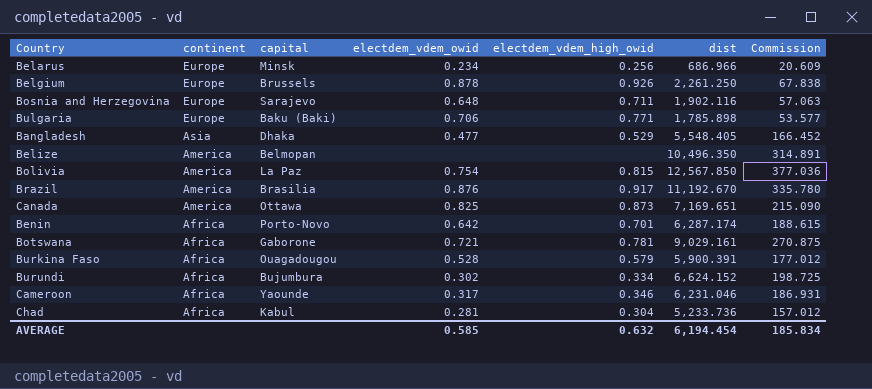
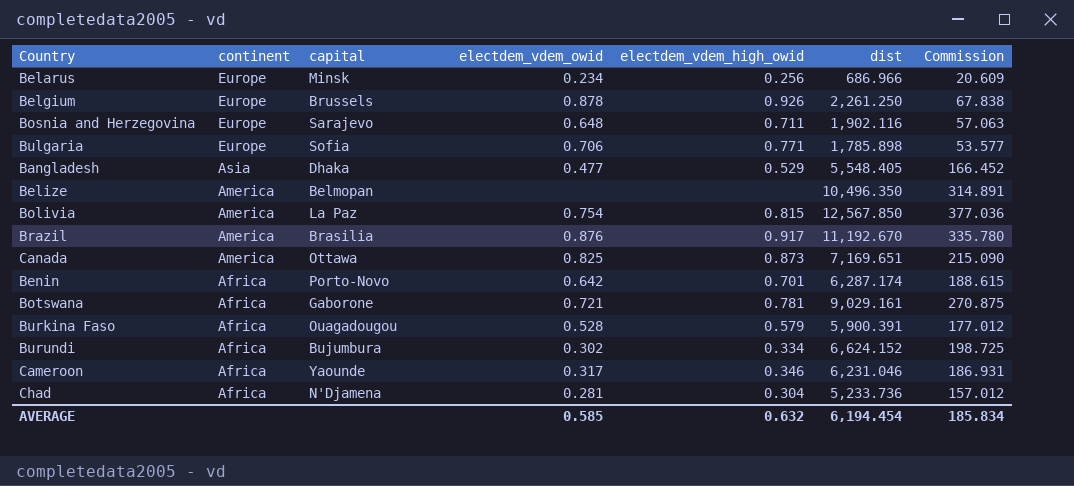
Bulgaria | capital: Baku (Baki) -> Sofia
Chad | capital: Kabul -> N'Djamena

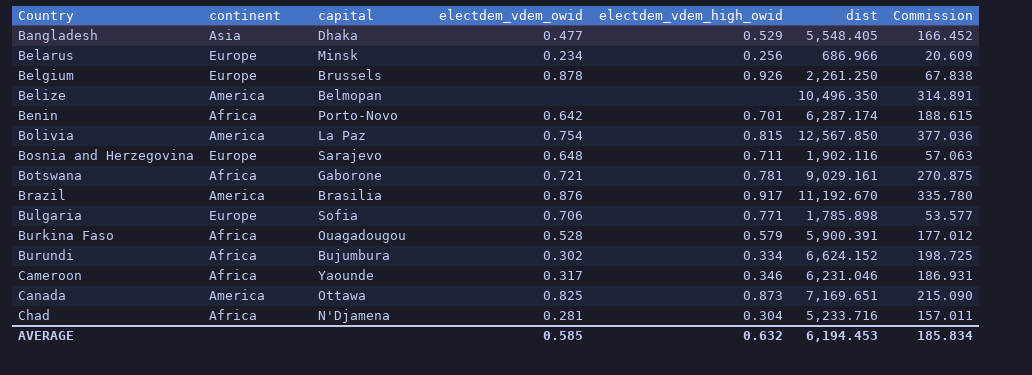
row order: continent descending -> Country ascending
Chad | dist: 5,233.736 -> 5,233.716
Chad | Commission: 157.012 -> 157.011
AVERAGE | dist: 6,194.454 -> 6,194.453

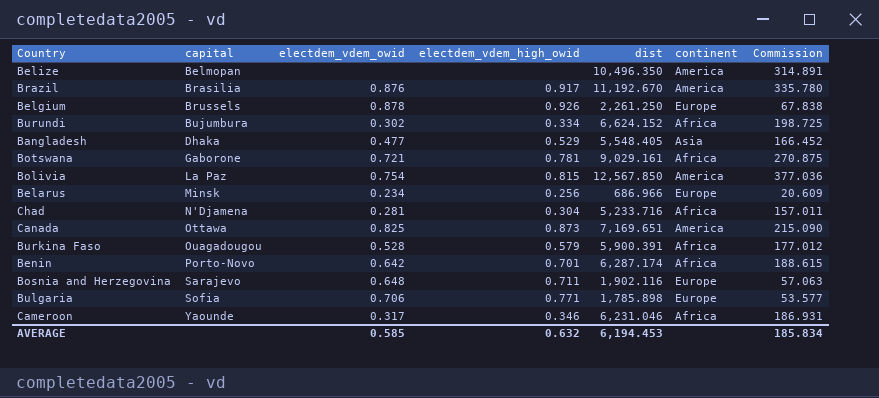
row order: Country ascending -> capital ascending
column continent | position: 2 -> 6

